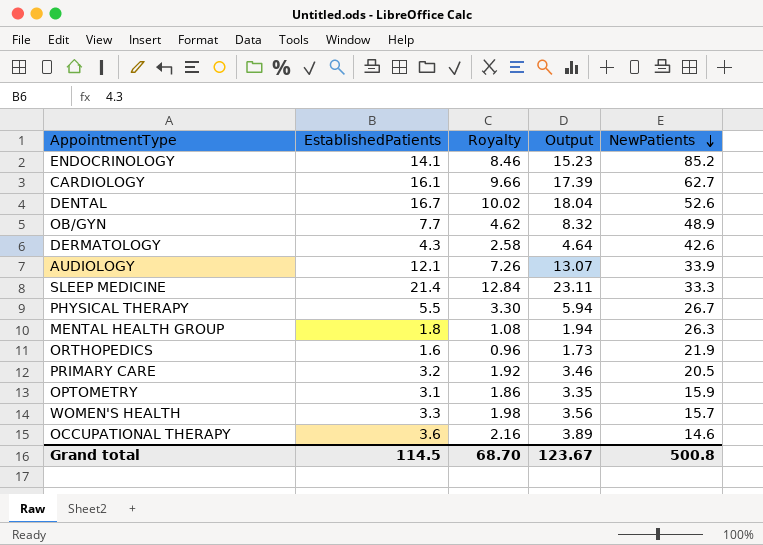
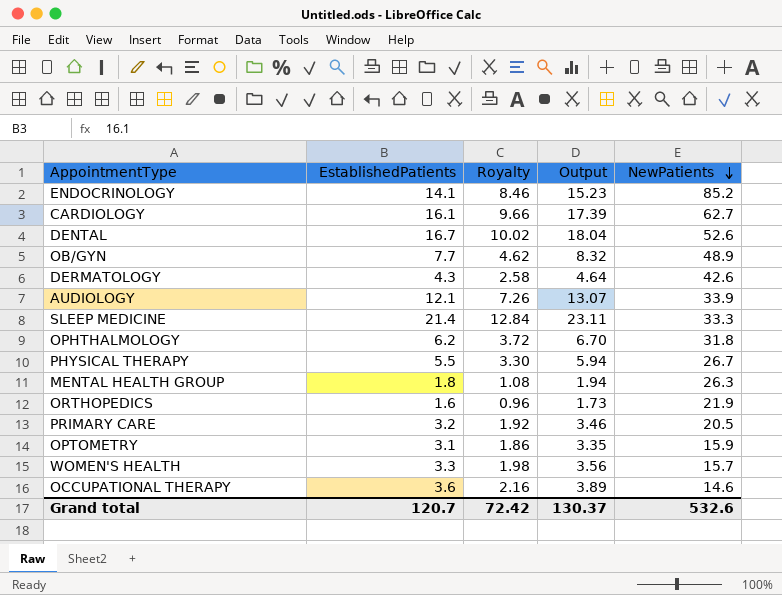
row OPHTHALMOLOGY: none -> 6.2 | 3.72 | 6.70 | 31.8
Grand total | EstablishedPatients: 114.5 -> 120.7
Grand total | Royalty: 68.70 -> 72.42
Grand total | Output: 123.67 -> 130.37
Grand total | NewPatients: 500.8 -> 532.6

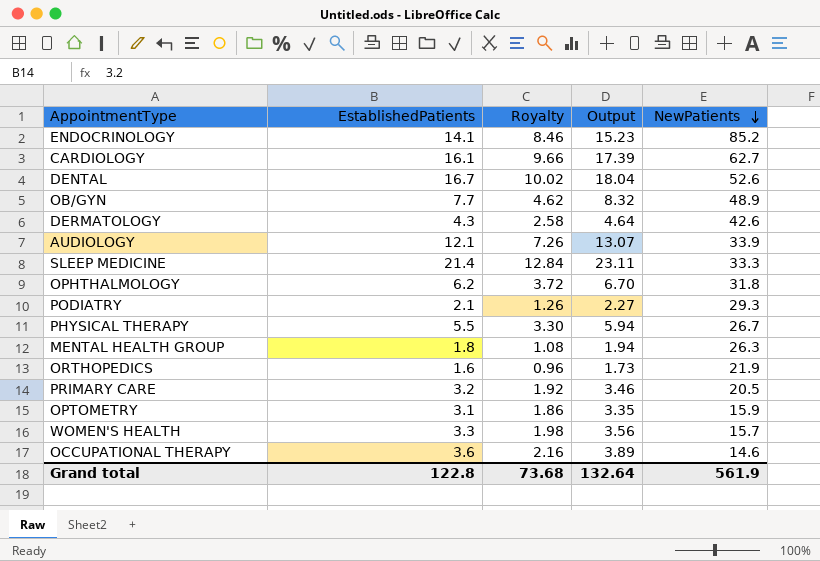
row PODIATRY: none -> 2.1 | 1.26 | 2.27 | 29.3
Grand total | EstablishedPatients: 120.7 -> 122.8
Grand total | Royalty: 72.42 -> 73.68
Grand total | Output: 130.37 -> 132.64
Grand total | NewPatients: 532.6 -> 561.9

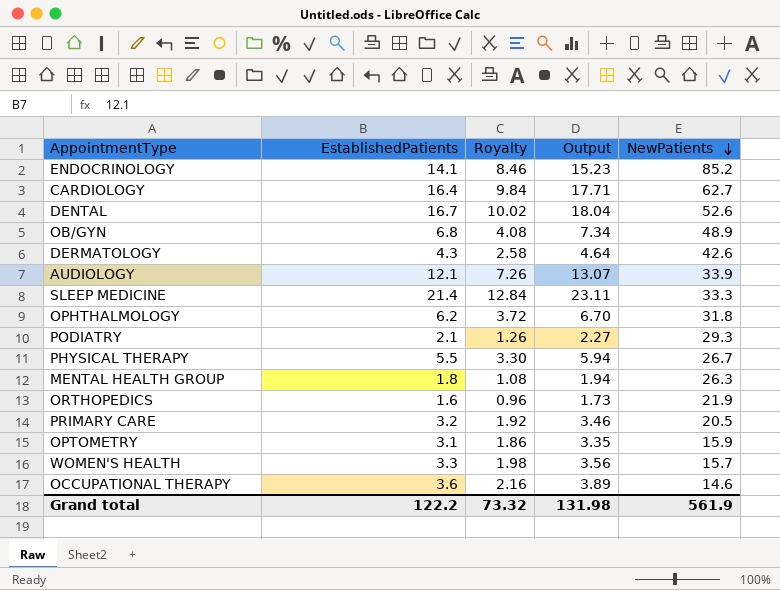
CARDIOLOGY | EstablishedPatients: 16.1 -> 16.4
CARDIOLOGY | Royalty: 9.66 -> 9.84
CARDIOLOGY | Output: 17.39 -> 17.71
OB/GYN | EstablishedPatients: 7.7 -> 6.8
OB/GYN | Royalty: 4.62 -> 4.08
OB/GYN | Output: 8.32 -> 7.34
Grand total | EstablishedPatients: 122.8 -> 122.2
Grand total | Royalty: 73.68 -> 73.32
Grand total | Output: 132.64 -> 131.98

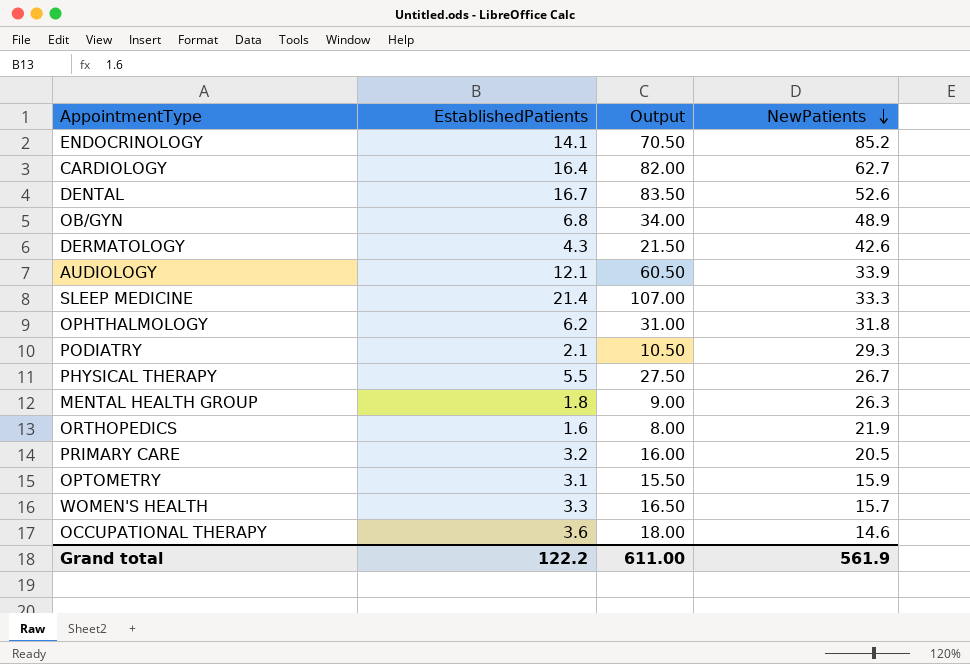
column Royalty | formula: [EstablishedPatients] * 0.6 -> none
column Output | formula: [EstablishedPatients] * 1.08 -> [EstablishedPatients] * 5
Grand total | Output: 131.98 -> 611.00

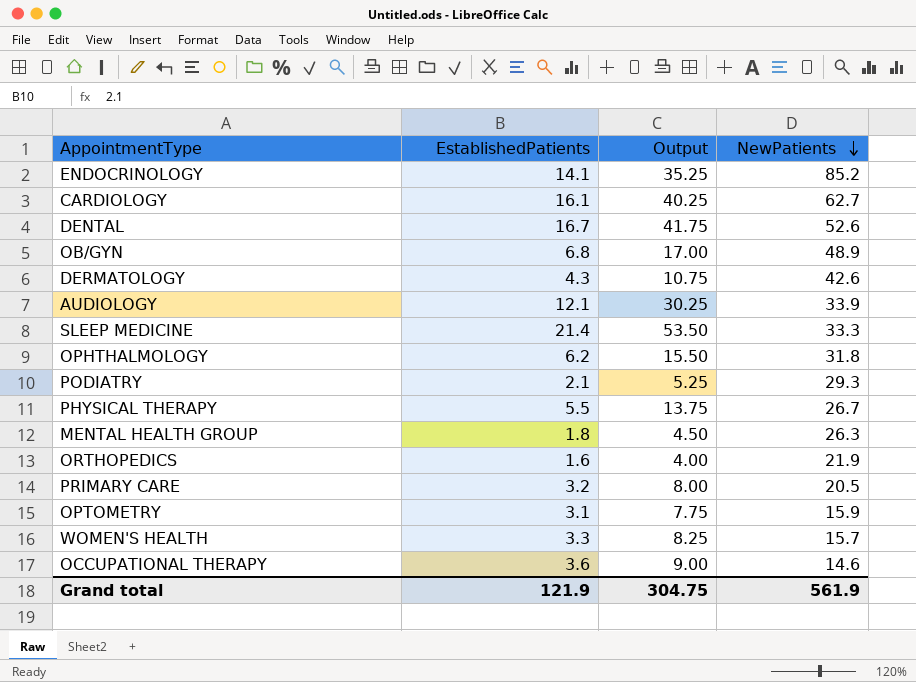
column Output | formula: [EstablishedPatients] * 5 -> [EstablishedPatients] * 2.5
CARDIOLOGY | EstablishedPatients: 16.4 -> 16.1
Grand total | EstablishedPatients: 122.2 -> 121.9
Grand total | Output: 611.00 -> 304.75

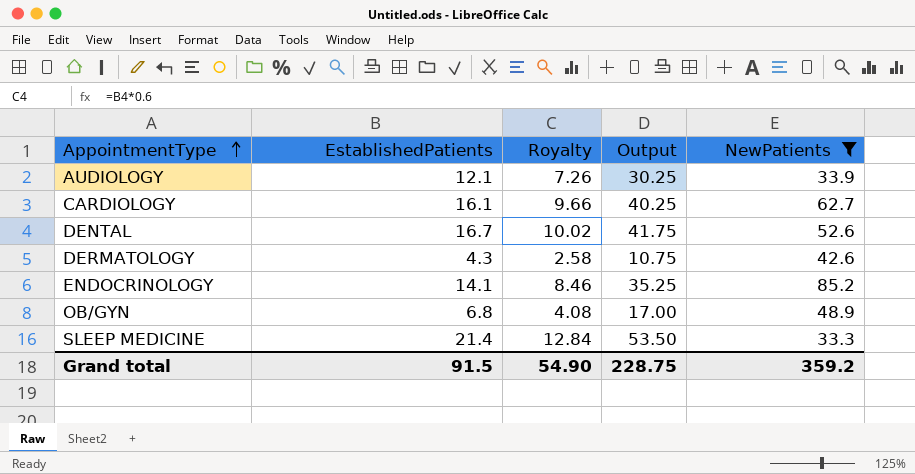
filter: none -> NewPatients >= 33.3
row order: NewPatients descending -> AppointmentType ascending
column Royalty | formula: none -> [EstablishedPatients] * 0.6
Grand total | EstablishedPatients: 121.9 -> 91.5
Grand total | Output: 304.75 -> 228.75
Grand total | NewPatients: 561.9 -> 359.2

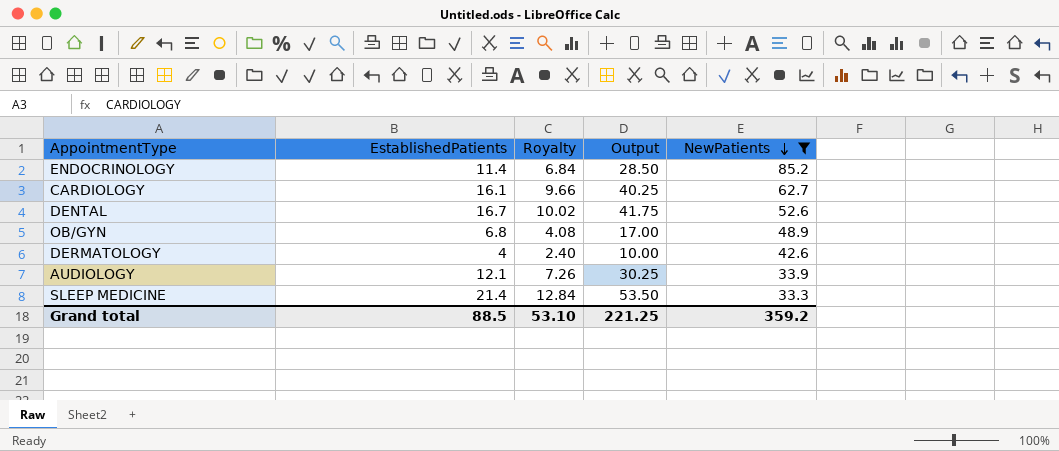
row order: AppointmentType ascending -> NewPatients descending
ENDOCRINOLOGY | EstablishedPatients: 14.1 -> 11.4
ENDOCRINOLOGY | Royalty: 8.46 -> 6.84
ENDOCRINOLOGY | Output: 35.25 -> 28.50
DERMATOLOGY | EstablishedPatients: 4.3 -> 4
DERMATOLOGY | Royalty: 2.58 -> 2.40
DERMATOLOGY | Output: 10.75 -> 10.00
Grand total | EstablishedPatients: 91.5 -> 88.5
Grand total | Royalty: 54.90 -> 53.10
Grand total | Output: 228.75 -> 221.25

